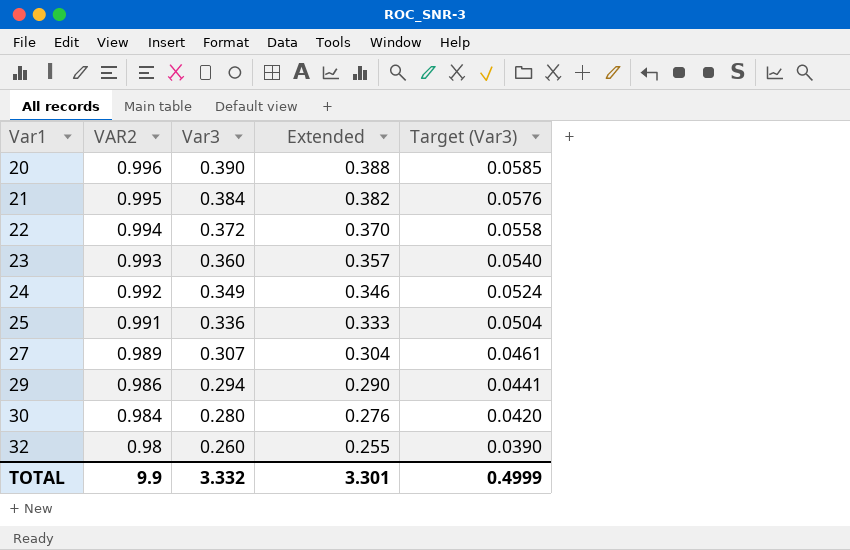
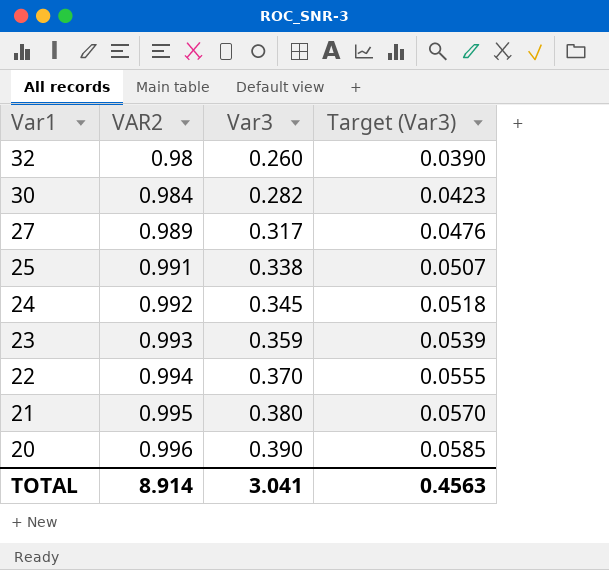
row order: Var1 ascending -> Var1 descending
column Extended | formula: [VAR2] * [Var3] -> none
row 29: 0.986 | 0.294 | 0.290 | 0.0441 -> none
30 | Var3: 0.280 -> 0.282
30 | Target (Var3): 0.0420 -> 0.0423
27 | Var3: 0.307 -> 0.317
27 | Target (Var3): 0.0461 -> 0.0476
25 | Var3: 0.336 -> 0.338
25 | Target (Var3): 0.0504 -> 0.0507
24 | Var3: 0.349 -> 0.345
24 | Target (Var3): 0.0524 -> 0.0518
23 | Var3: 0.360 -> 0.359
23 | Target (Var3): 0.0540 -> 0.0539
22 | Var3: 0.372 -> 0.370
22 | Target (Var3): 0.0558 -> 0.0555
21 | Var3: 0.384 -> 0.380
21 | Target (Var3): 0.0576 -> 0.0570
TOTAL | VAR2: 9.9 -> 8.914
TOTAL | Var3: 3.332 -> 3.041
TOTAL | Target (Var3): 0.4999 -> 0.4563

